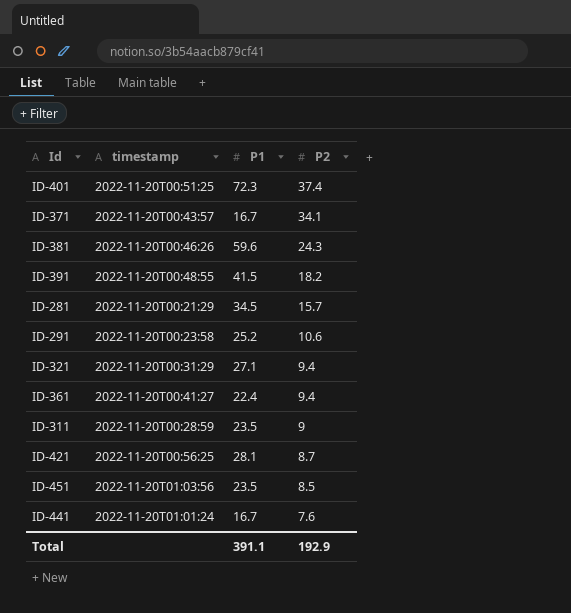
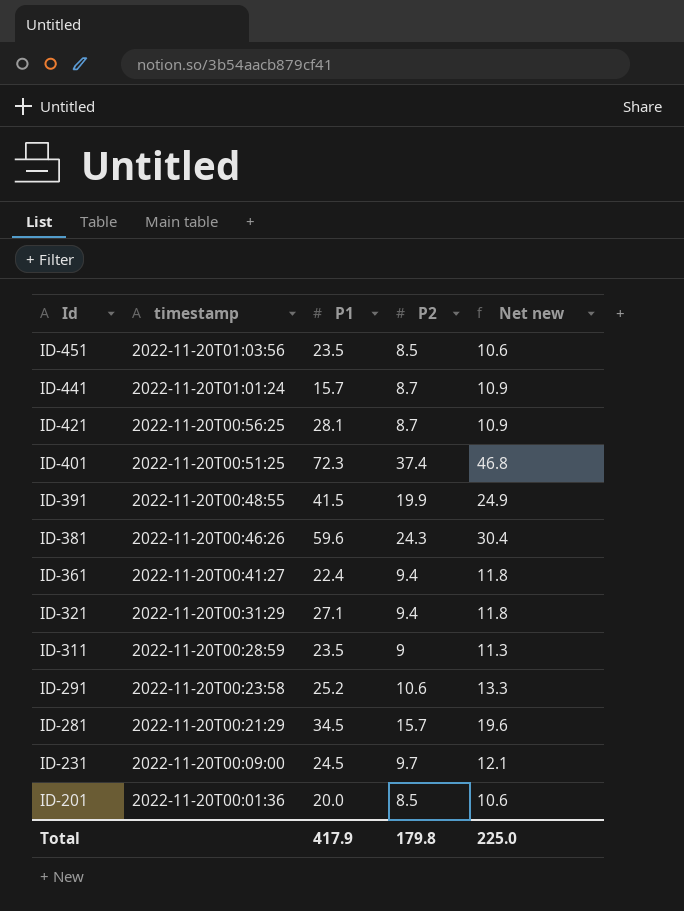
row order: P2 descending -> Id descending
column Net new | formula: none -> [P2] * 1.25
row ID-371: 2022-11-20T00:43:57 | 16.7 | 34.1 -> none
ID-441 | P1: 16.7 -> 15.7
ID-441 | P2: 7.6 -> 8.7
ID-391 | P2: 18.2 -> 19.9
row ID-231: none -> 2022-11-20T00:09:00 | 24.5 | 9.7 | 12.1
row ID-201: none -> 2022-11-20T00:01:36 | 20.0 | 8.5 | 10.6
Total | P1: 391.1 -> 417.9
Total | P2: 192.9 -> 179.8

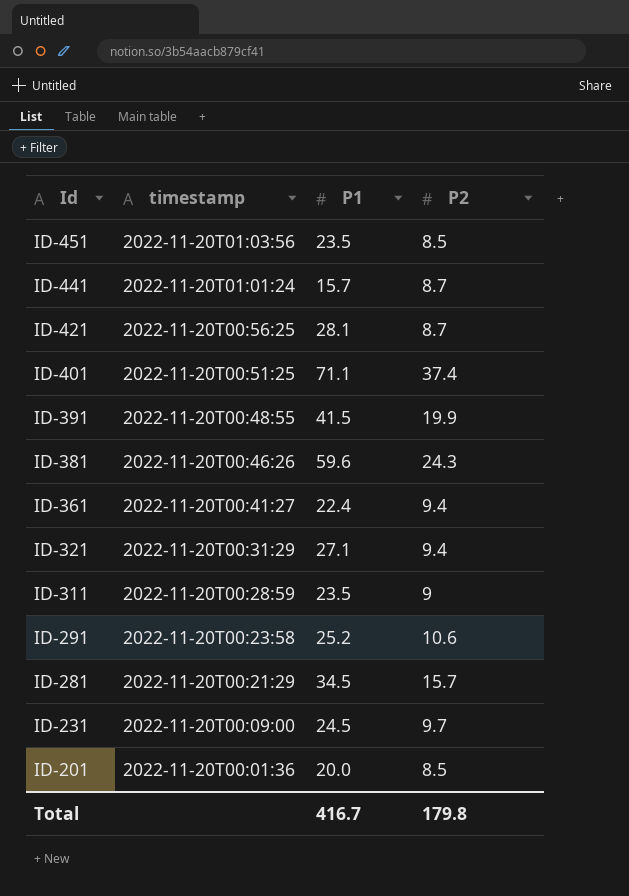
column Net new | formula: [P2] * 1.25 -> none
ID-401 | P1: 72.3 -> 71.1
Total | P1: 417.9 -> 416.7

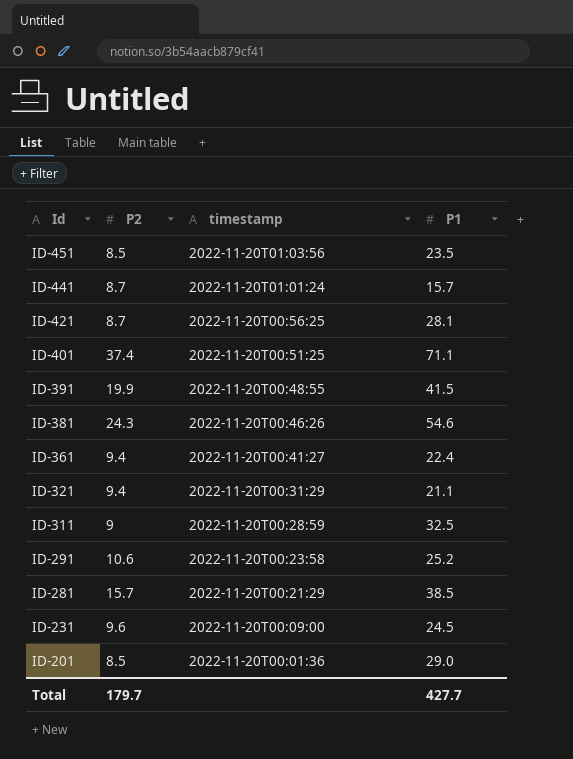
column P2 | position: 4 -> 2
ID-381 | P1: 59.6 -> 54.6
ID-321 | P1: 27.1 -> 21.1
ID-311 | P1: 23.5 -> 32.5
ID-281 | P1: 34.5 -> 38.5
ID-231 | P2: 9.7 -> 9.6
ID-201 | P1: 20.0 -> 29.0
Total | P2: 179.8 -> 179.7
Total | P1: 416.7 -> 427.7

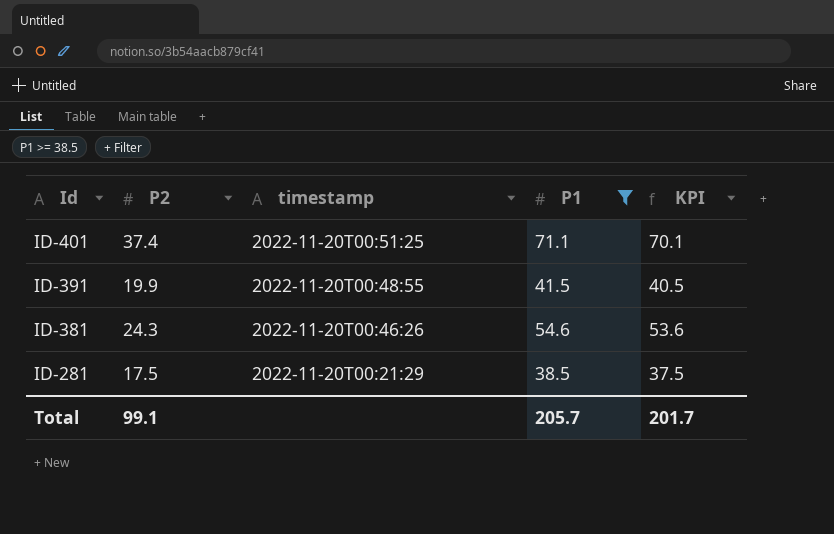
filter: none -> P1 >= 38.5
column KPI | formula: none -> [P1] - 1
ID-281 | P2: 15.7 -> 17.5
Total | P2: 179.7 -> 99.1
Total | P1: 427.7 -> 205.7

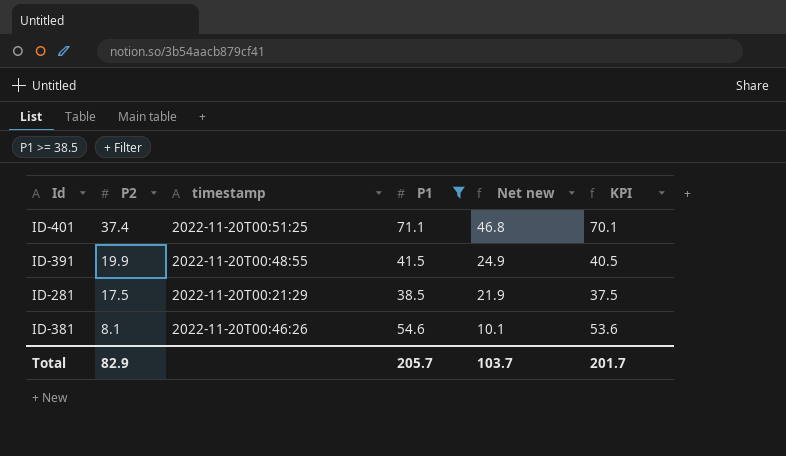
row order: Id descending -> P2 descending
column Net new | formula: none -> [P2] * 1.25
ID-381 | P2: 24.3 -> 8.1
Total | P2: 99.1 -> 82.9

